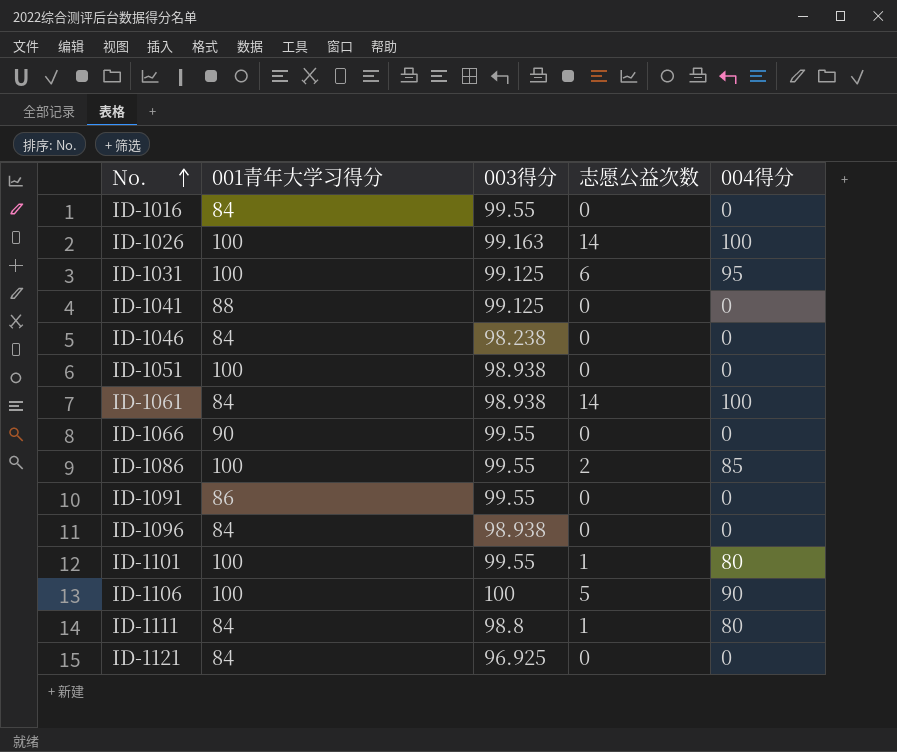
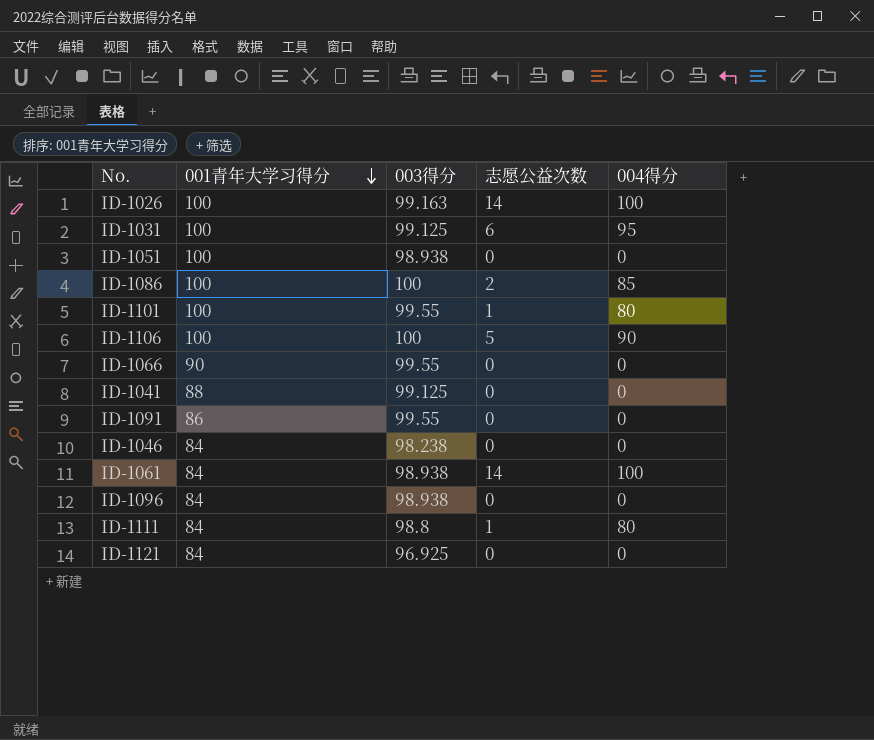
row order: No. ascending -> 001青年大学习得分 descending
row ID-1016: 84 | 99.55 | 0 | 0 -> none
ID-1086 | 003得分: 99.55 -> 100

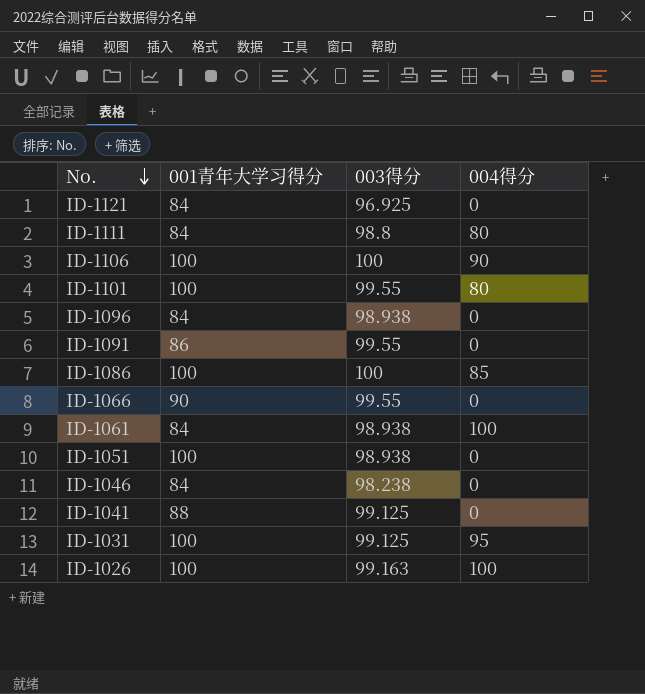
row order: 001青年大学习得分 descending -> No. descending
column 志愿公益次数 | position: 4 -> none

